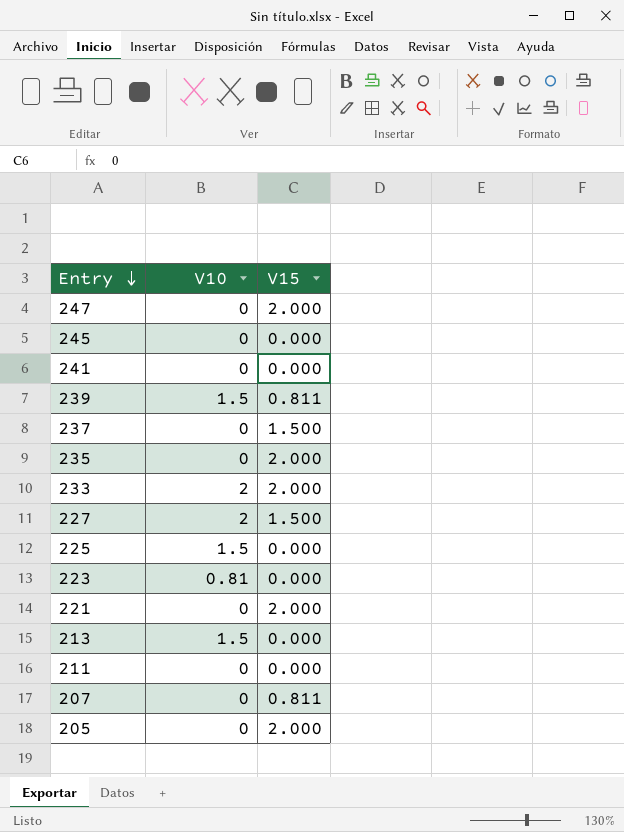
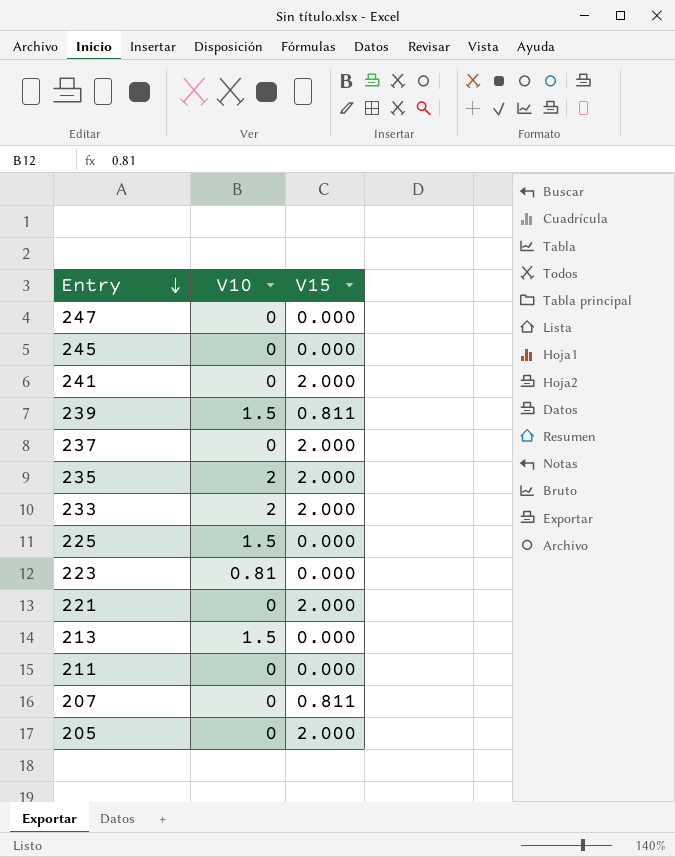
row 227: 2 | 1.500 -> none
247 | V15: 2.000 -> 0.000
241 | V15: 0.000 -> 2.000
237 | V15: 1.500 -> 2.000
235 | V10: 0 -> 2

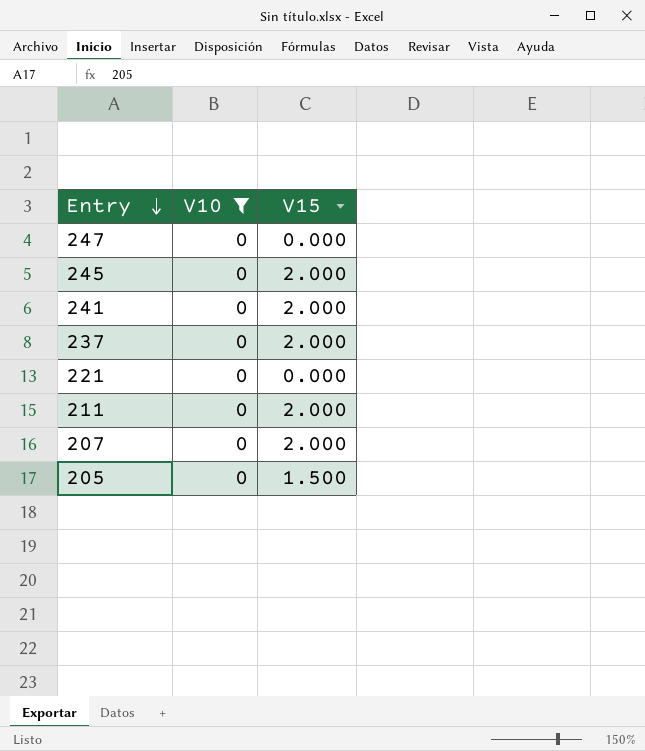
filter: none -> V10 = 0
245 | V15: 0.000 -> 2.000
221 | V15: 2.000 -> 0.000
211 | V15: 0.000 -> 2.000
207 | V15: 0.811 -> 2.000
205 | V15: 2.000 -> 1.500

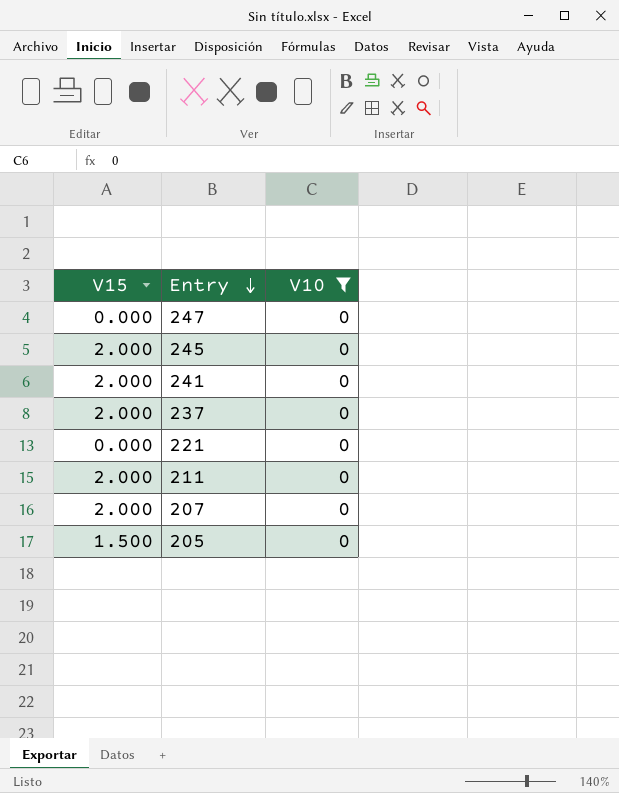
column V15 | position: 3 -> 1

